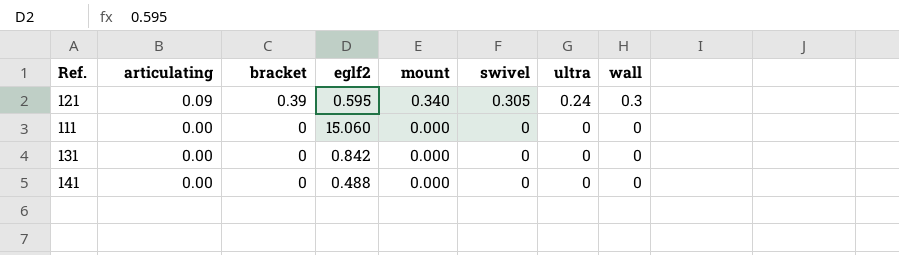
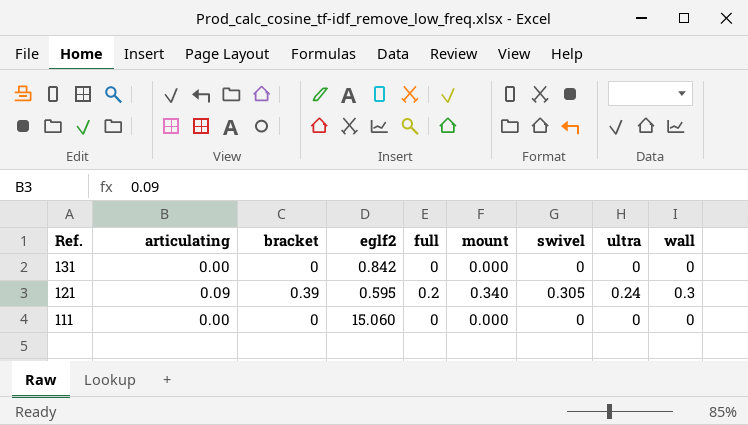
row order: articulating descending -> Ref. descending
column full | position: none -> 5
row 141: 0.00 | 0 | 0.488 | 0.000 | 0 | 0 | 0 -> none

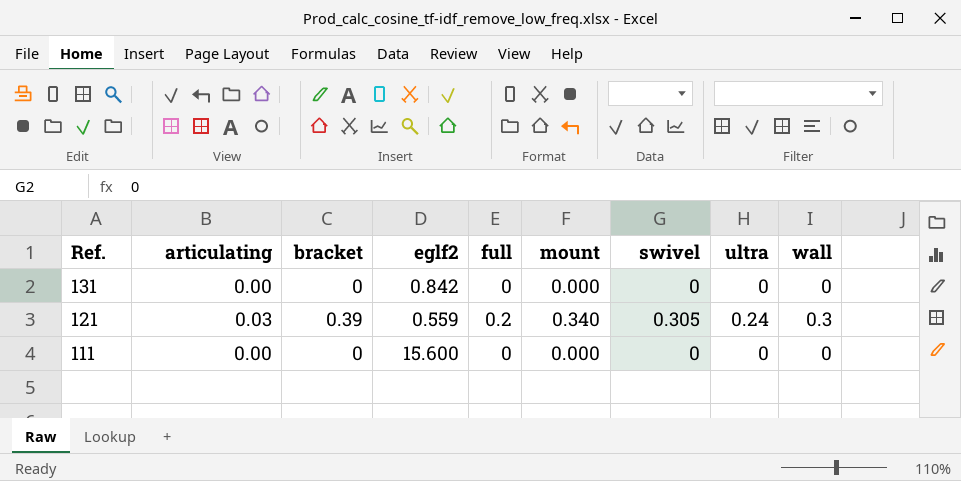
121 | articulating: 0.09 -> 0.03
121 | eglf2: 0.595 -> 0.559
111 | eglf2: 15.060 -> 15.600

